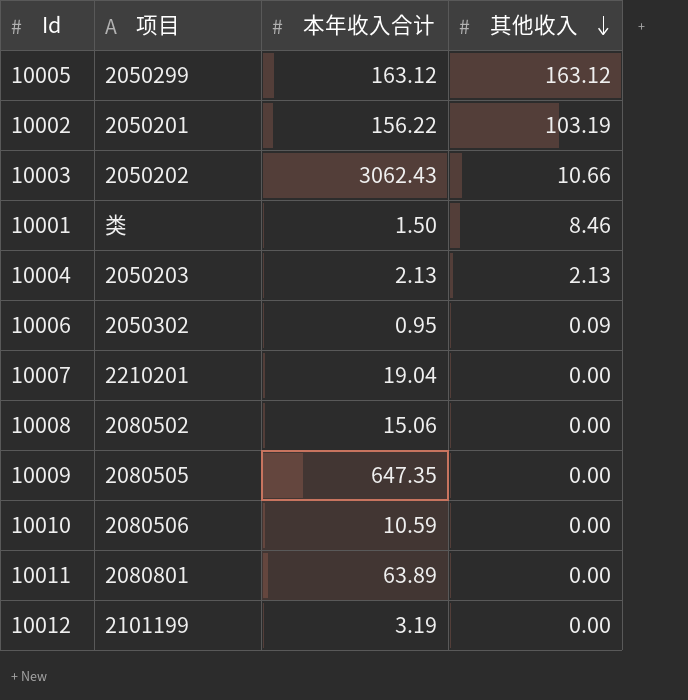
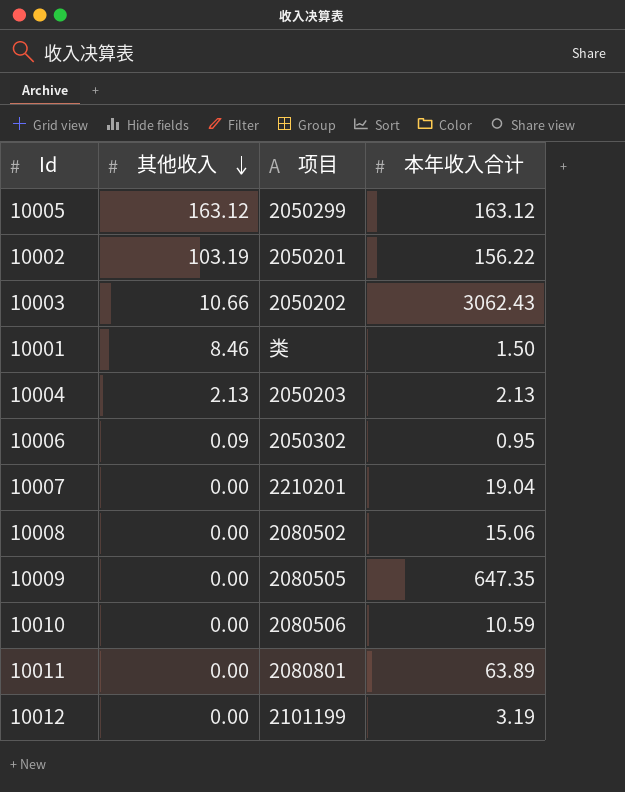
column 其他收入 | position: 4 -> 2

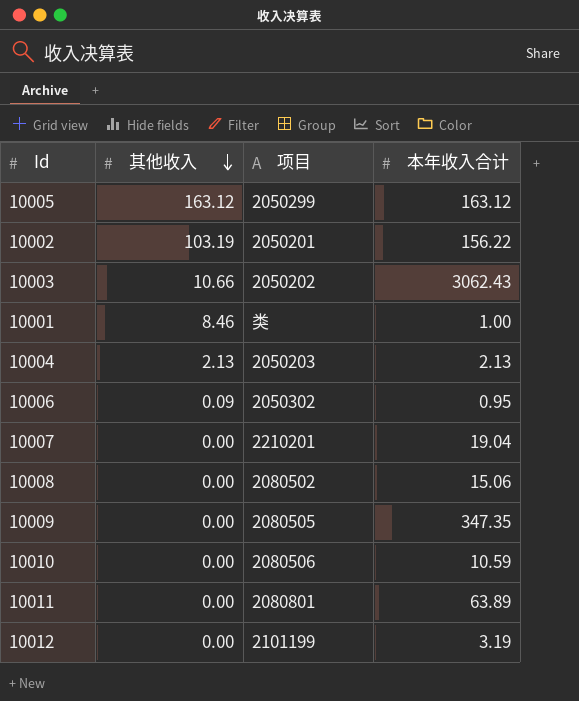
10001 | 本年收入合计: 1.50 -> 1.00
10009 | 本年收入合计: 647.35 -> 347.35

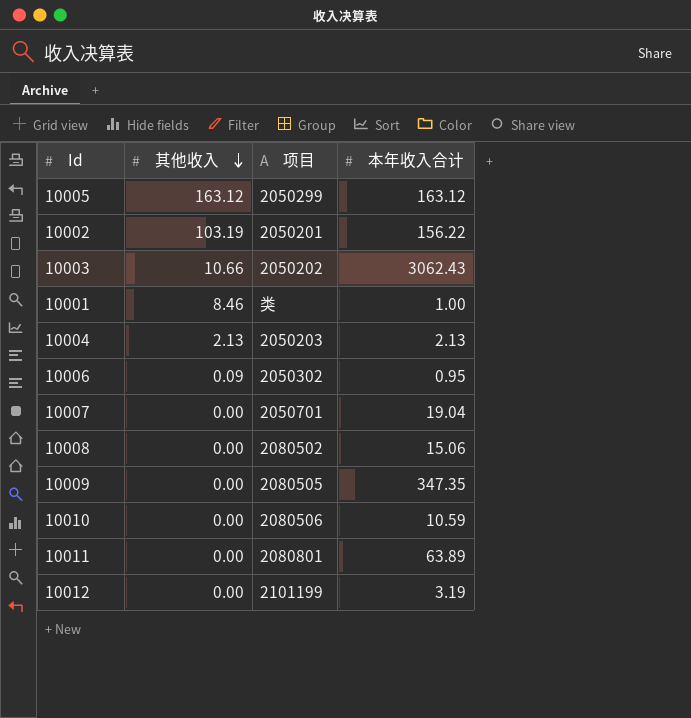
10007 | 项目: 2210201 -> 2050701

